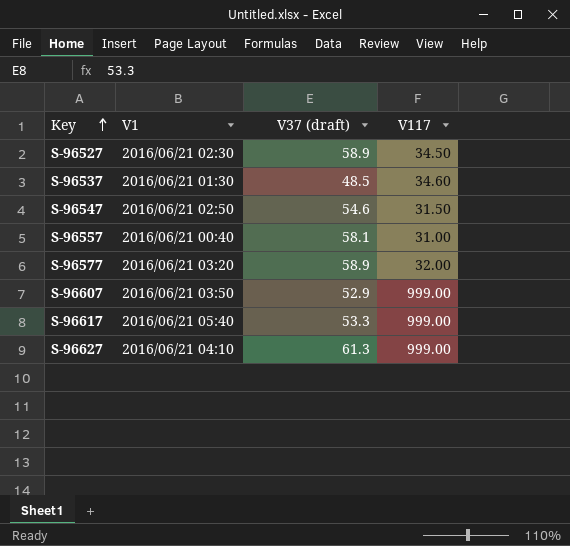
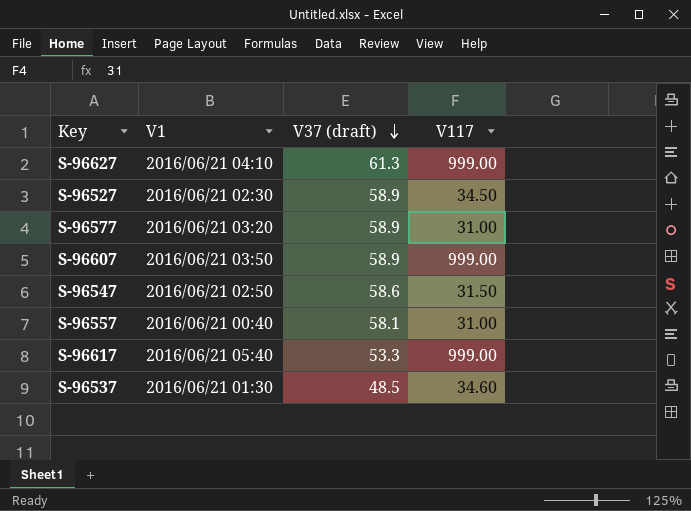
row order: Key ascending -> V37 (draft) descending
S-96577 | V117: 32.00 -> 31.00
S-96607 | V37 (draft): 52.9 -> 58.9
S-96547 | V37 (draft): 54.6 -> 58.6

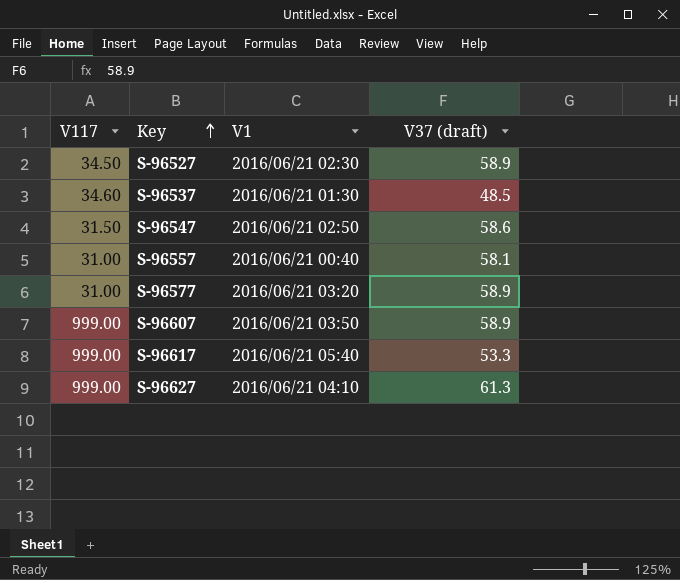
row order: V37 (draft) descending -> Key ascending
column V117 | position: 4 -> 1

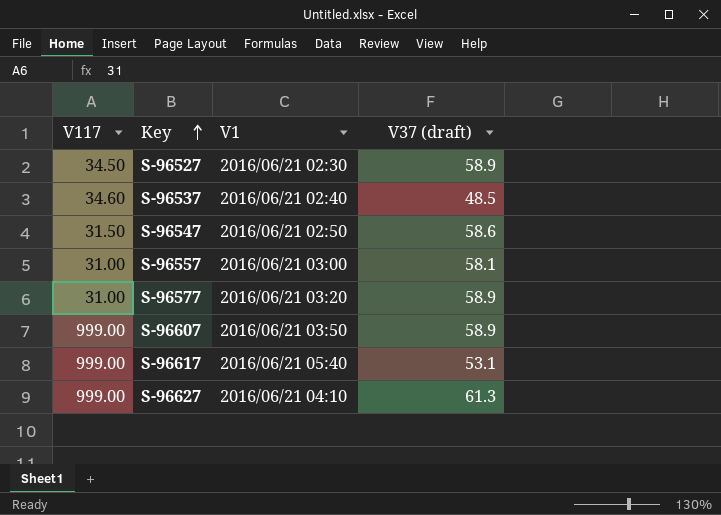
S-96537 | V1: 2016/06/21 01:30 -> 2016/06/21 02:40
S-96557 | V1: 2016/06/21 00:40 -> 2016/06/21 03:00
S-96617 | V37 (draft): 53.3 -> 53.1

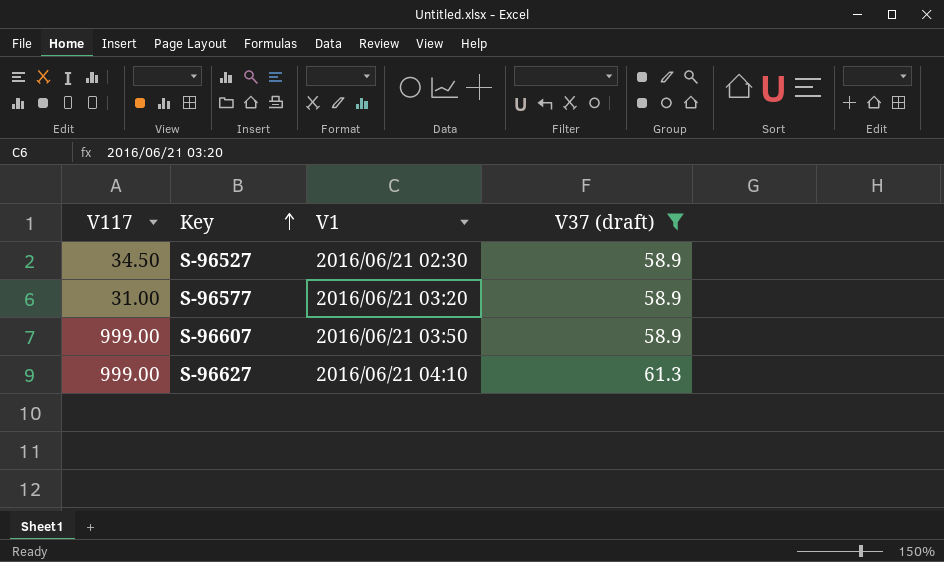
filter: none -> V37 (draft) >= 58.9

